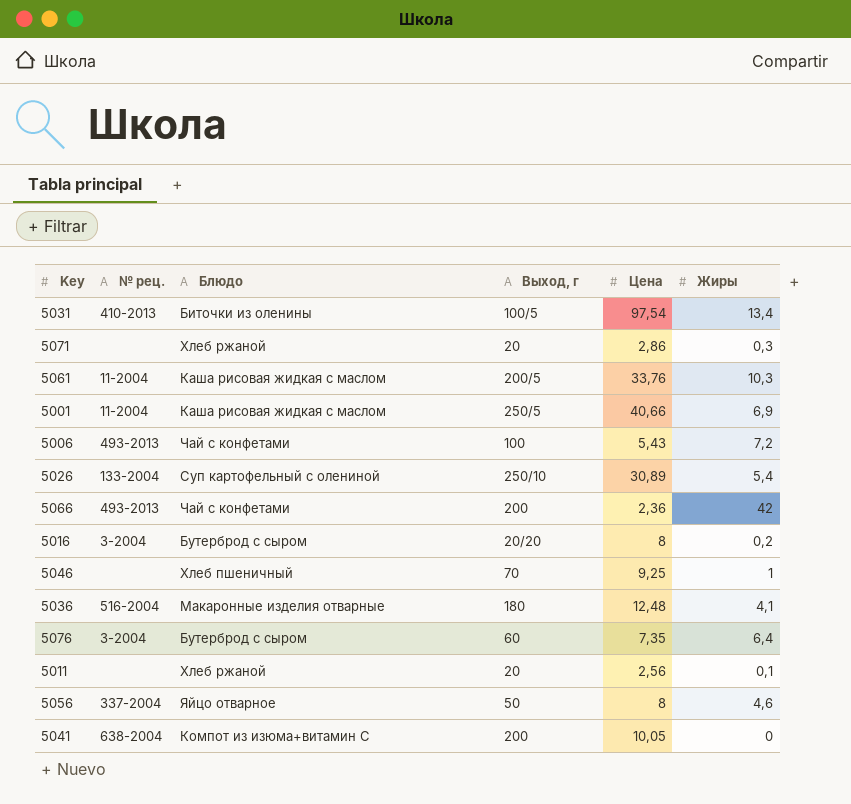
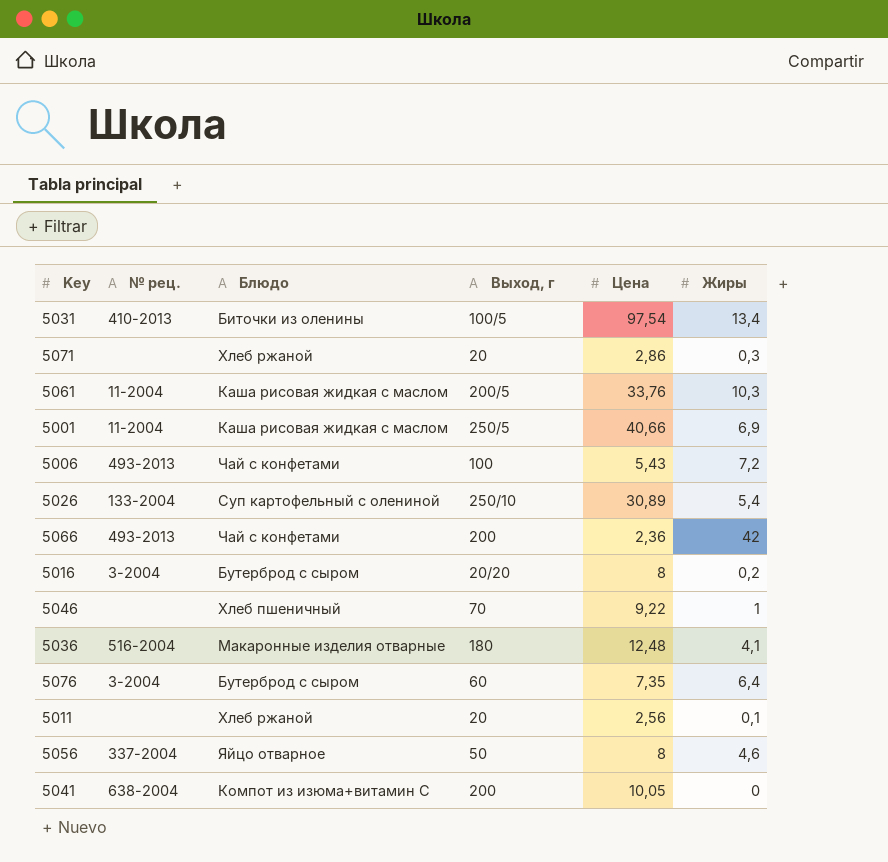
5046 | Цена: 9,25 -> 9,22

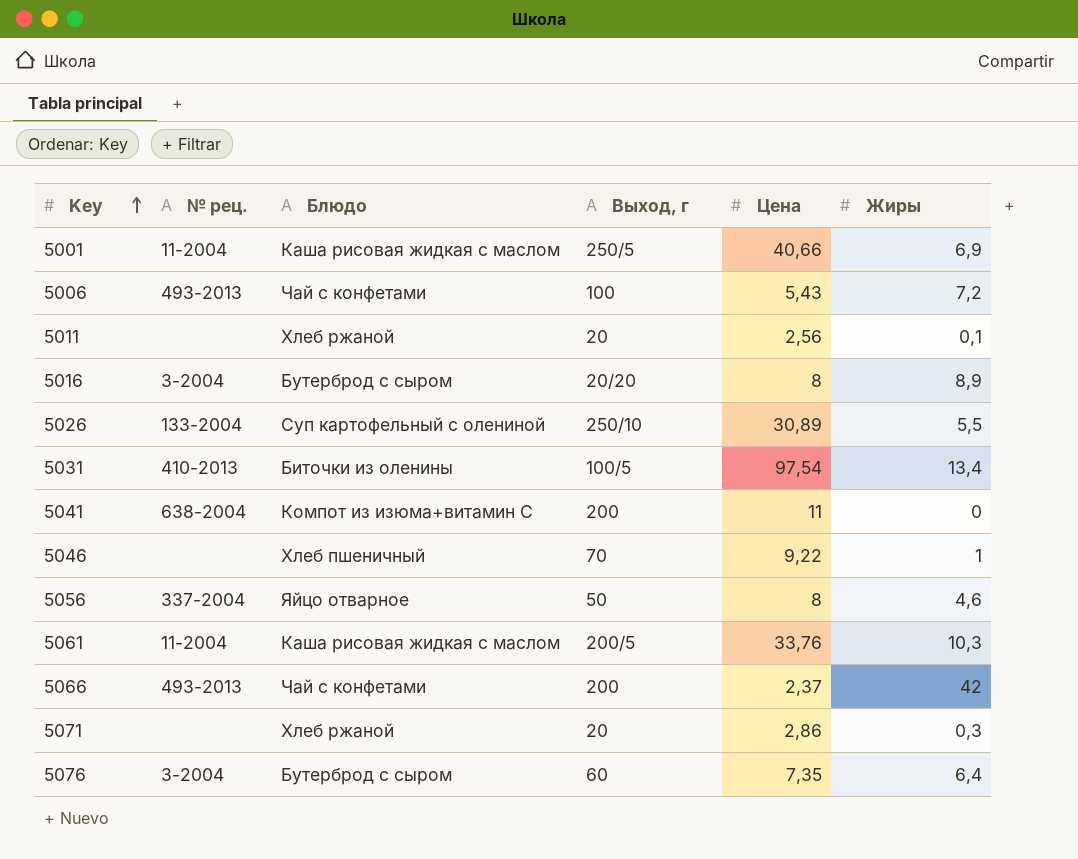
row order: none -> Key ascending
row 5036: 516-2004 | Макаронные изделия отварные | 180 | 12,48 | 4,1 -> none
5016 | Жиры: 0,2 -> 8,9
5026 | Жиры: 5,4 -> 5,5
5041 | Цена: 10,05 -> 11
5066 | Цена: 2,36 -> 2,37

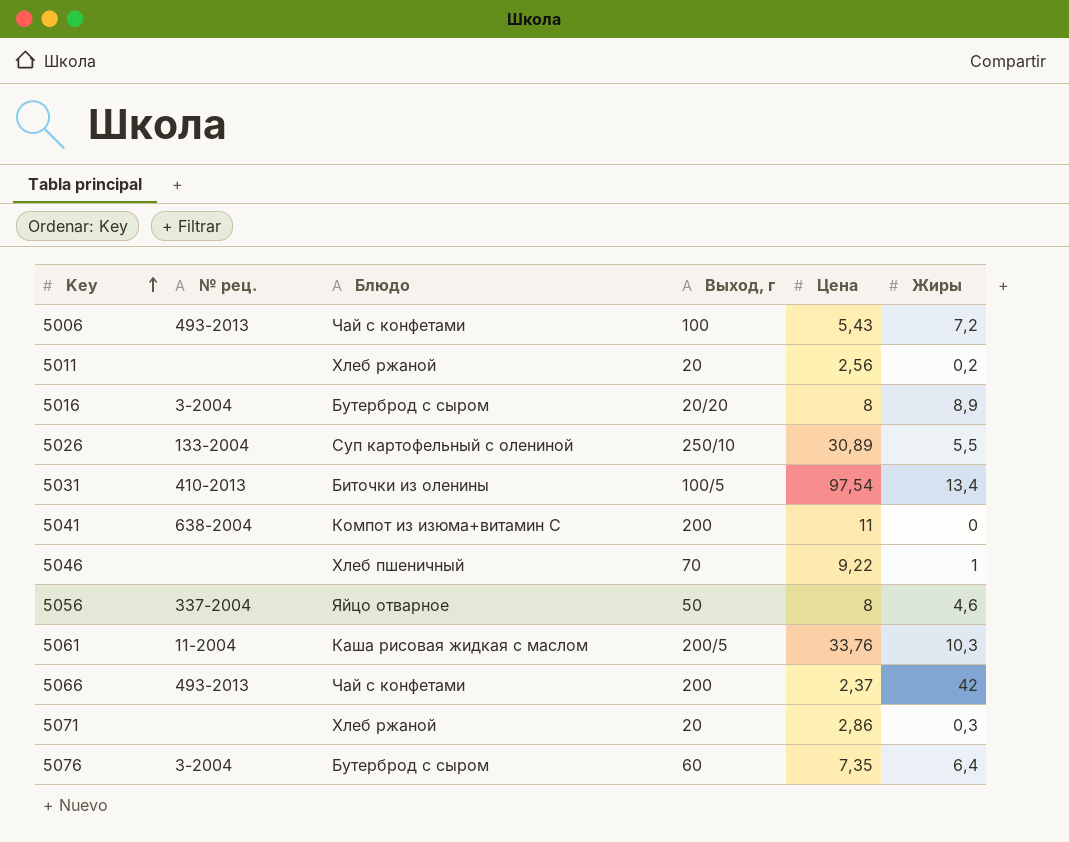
row 5001: 11-2004 | Каша рисовая жидкая с маслом | 250/5 | 40,66 | 6,9 -> none
5011 | Жиры: 0,1 -> 0,2

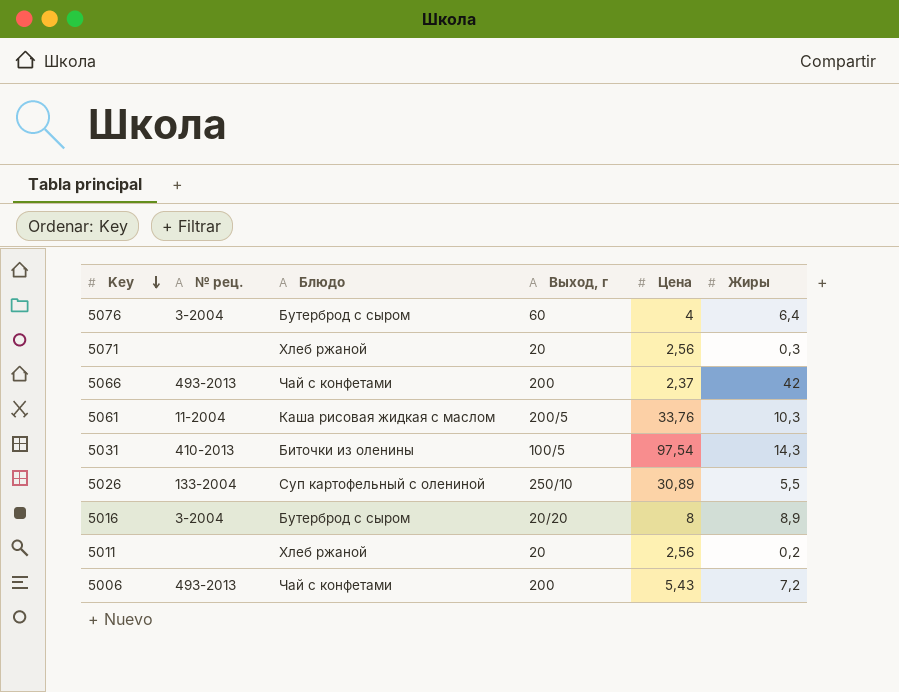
row order: Key ascending -> Key descending
row 5041: 638-2004 | Компот из изюма+витамин С | 200 | 11 | 0 -> none
row 5046: none | Хлеб пшеничный | 70 | 9,22 | 1 -> none
row 5056: 337-2004 | Яйцо отварное | 50 | 8 | 4,6 -> none
5076 | Цена: 7,35 -> 4
5071 | Цена: 2,86 -> 2,56
5031 | Жиры: 13,4 -> 14,3
5006 | Выход, г: 100 -> 200

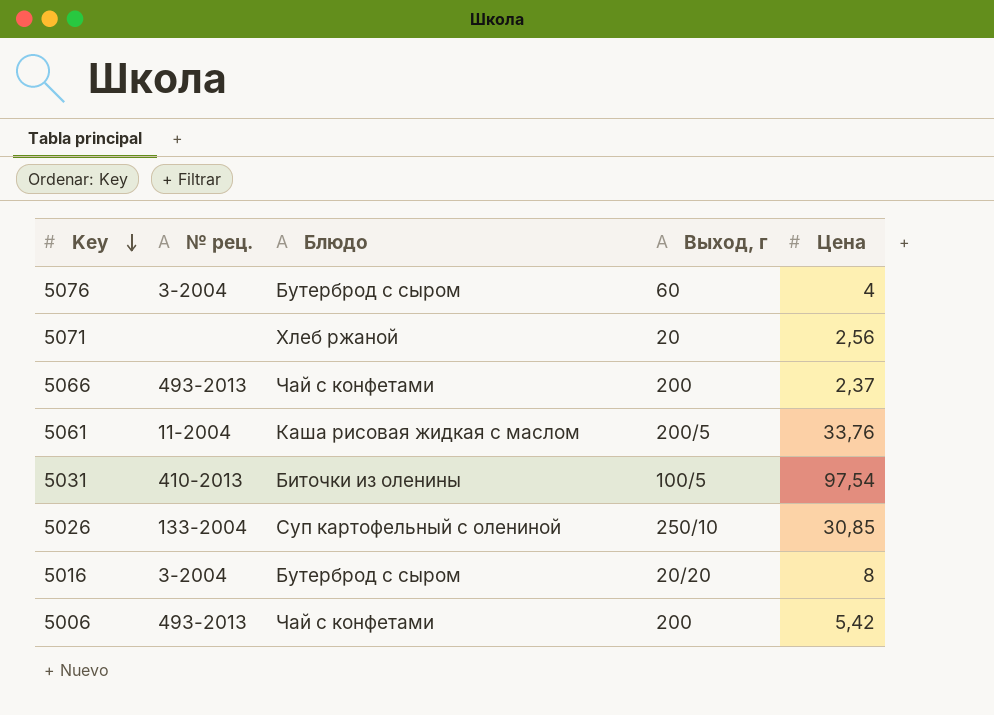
column Жиры | position: 6 -> none
row 5011: none | Хлеб ржаной | 20 | 2,56 | 0,2 -> none
5026 | Цена: 30,89 -> 30,85
5006 | Цена: 5,43 -> 5,42

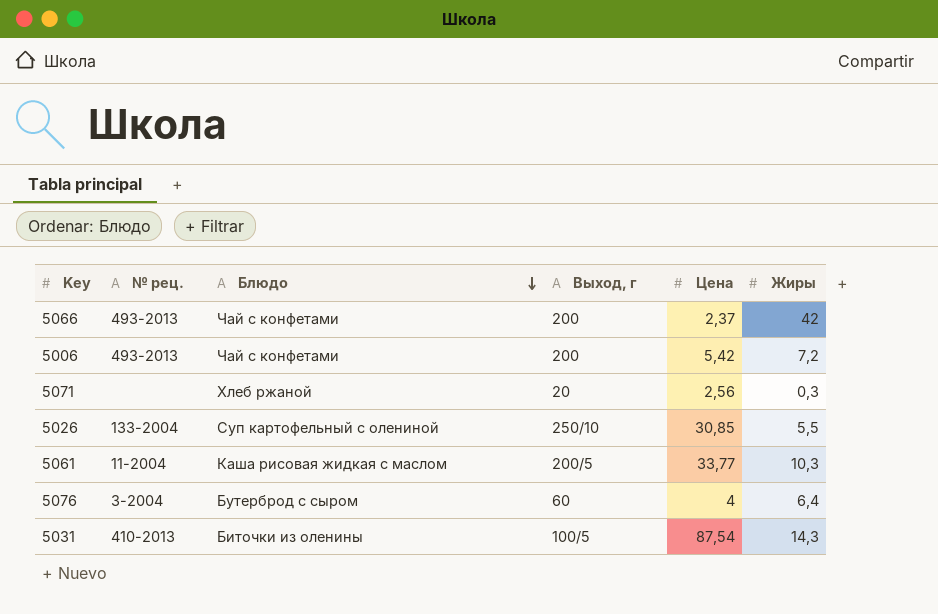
row order: Key descending -> Блюдо descending
column Жиры | position: none -> 6
row 5016: 3-2004 | Бутерброд с сыром | 20/20 | 8 -> none
5061 | Цена: 33,76 -> 33,77
5031 | Цена: 97,54 -> 87,54

